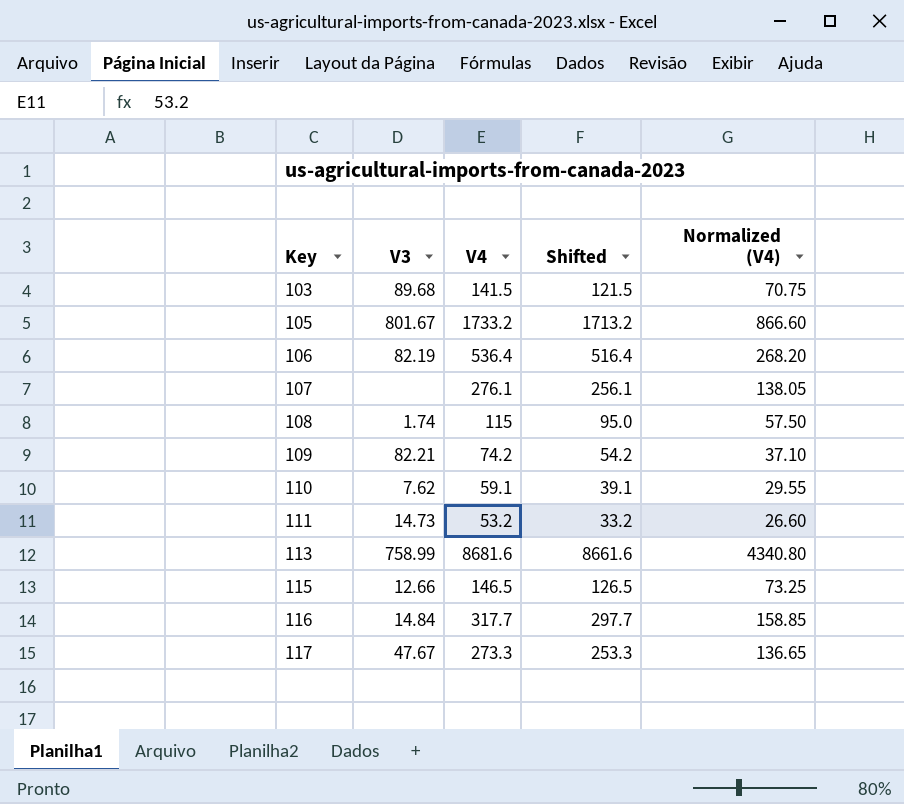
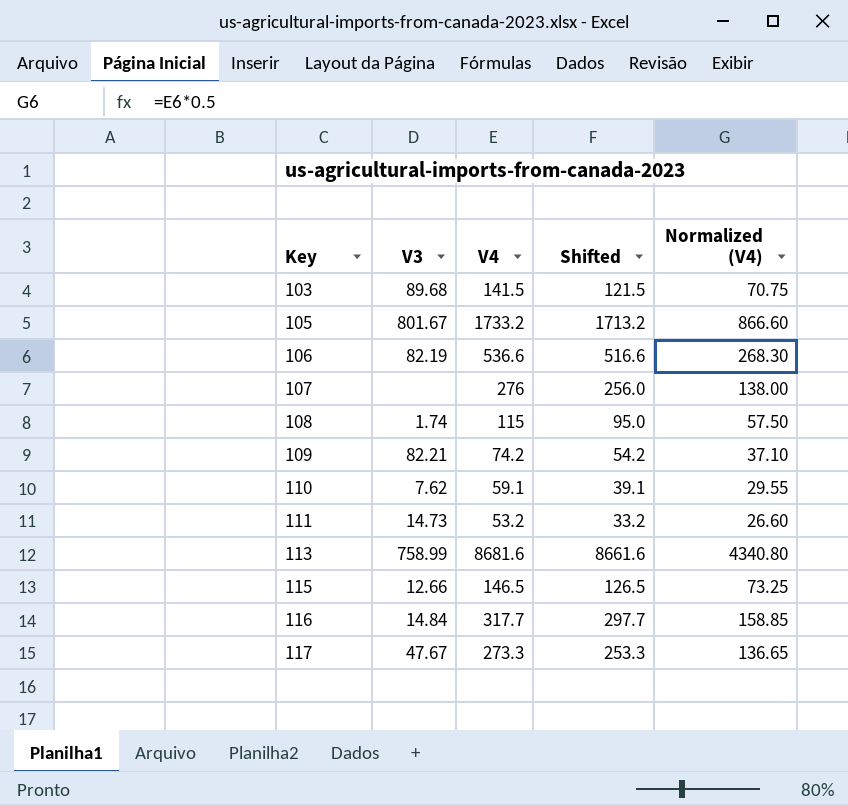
106 | V4: 536.4 -> 536.6
106 | Shifted: 516.4 -> 516.6
106 | Normalized (V4): 268.20 -> 268.30
107 | V4: 276.1 -> 276
107 | Shifted: 256.1 -> 256.0
107 | Normalized (V4): 138.05 -> 138.00

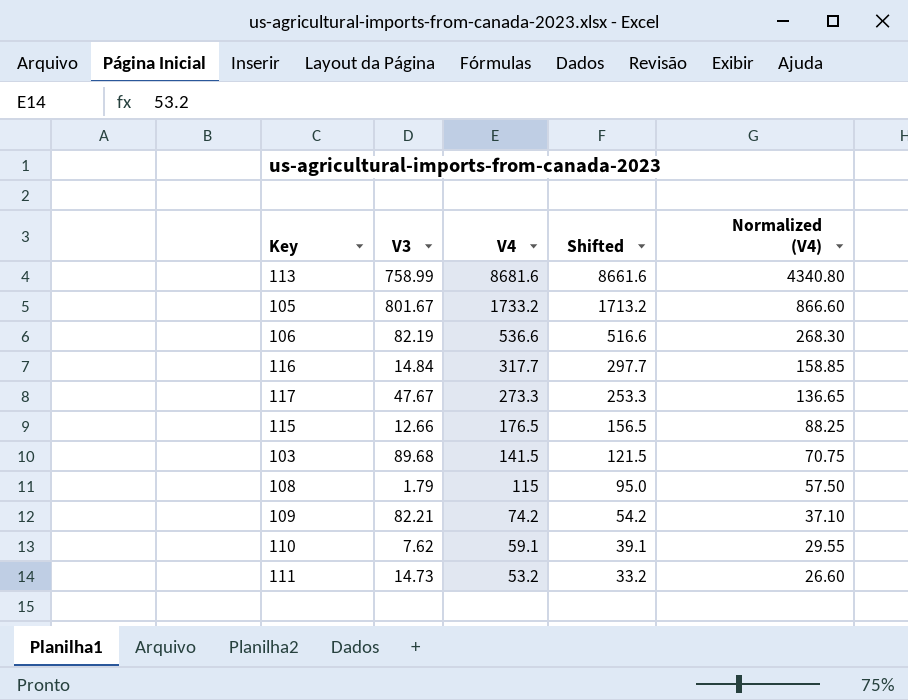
row order: Key ascending -> V4 descending
row 107: none | 276 | 256.0 | 138.00 -> none
115 | V4: 146.5 -> 176.5
115 | Shifted: 126.5 -> 156.5
115 | Normalized (V4): 73.25 -> 88.25
108 | V3: 1.74 -> 1.79

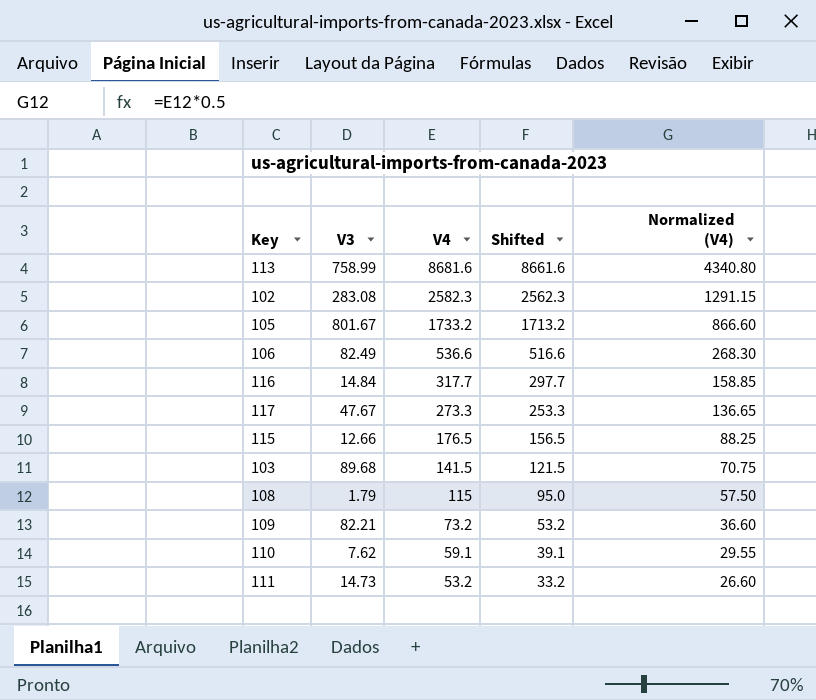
row 102: none -> 283.08 | 2582.3 | 2562.3 | 1291.15
106 | V3: 82.19 -> 82.49
109 | V4: 74.2 -> 73.2
109 | Shifted: 54.2 -> 53.2
109 | Normalized (V4): 37.10 -> 36.60

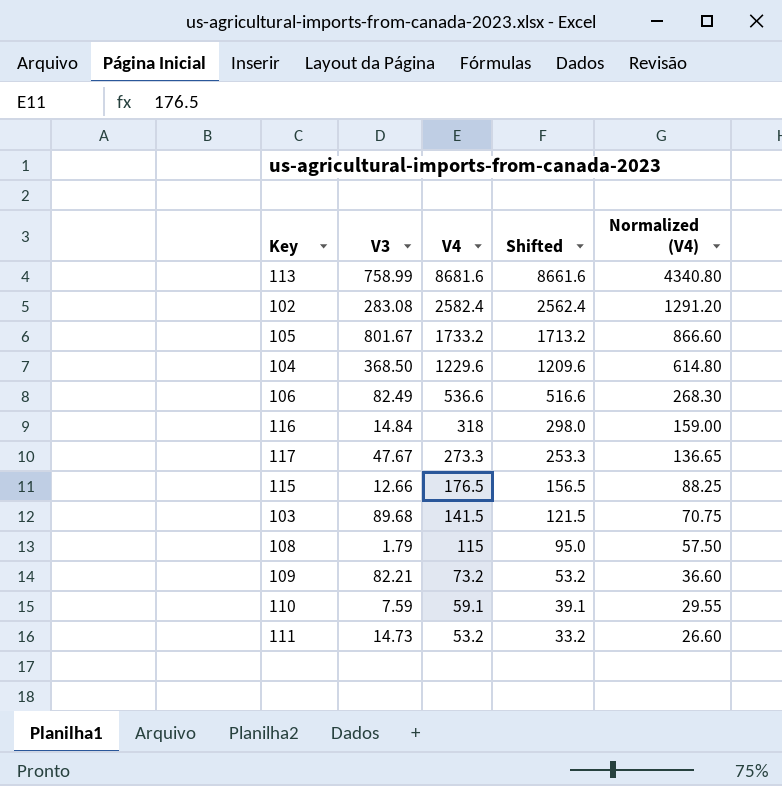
102 | V4: 2582.3 -> 2582.4
102 | Shifted: 2562.3 -> 2562.4
102 | Normalized (V4): 1291.15 -> 1291.20
row 104: none -> 368.50 | 1229.6 | 1209.6 | 614.80
116 | V4: 317.7 -> 318
116 | Shifted: 297.7 -> 298.0
116 | Normalized (V4): 158.85 -> 159.00
110 | V3: 7.62 -> 7.59

